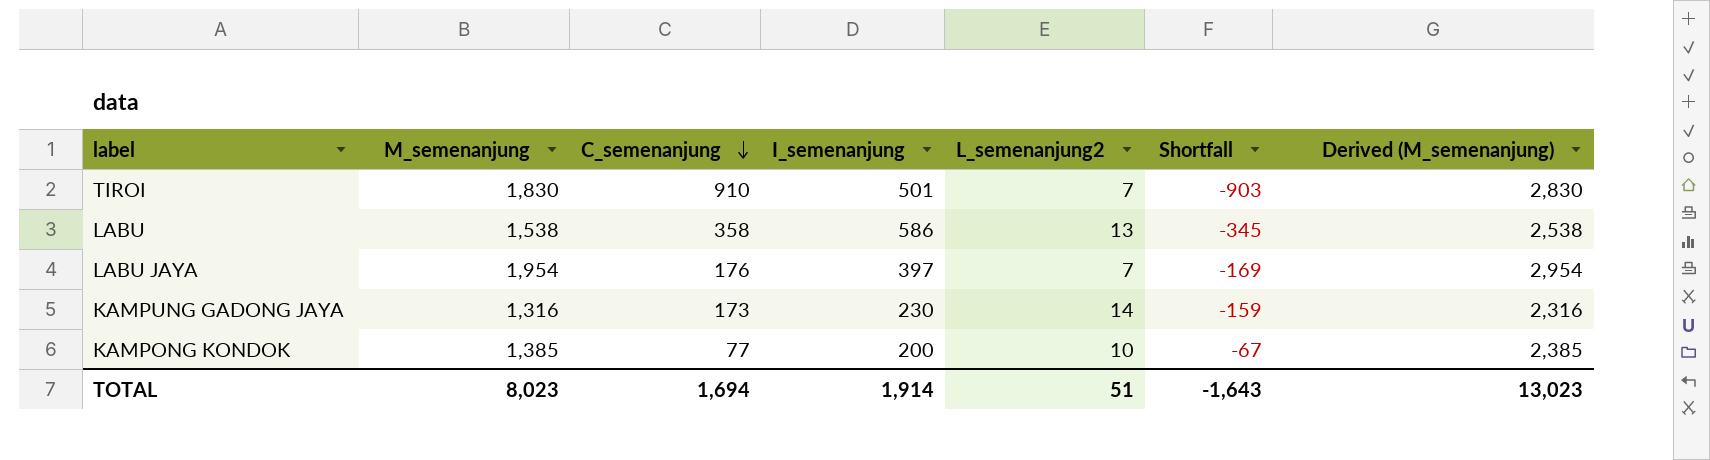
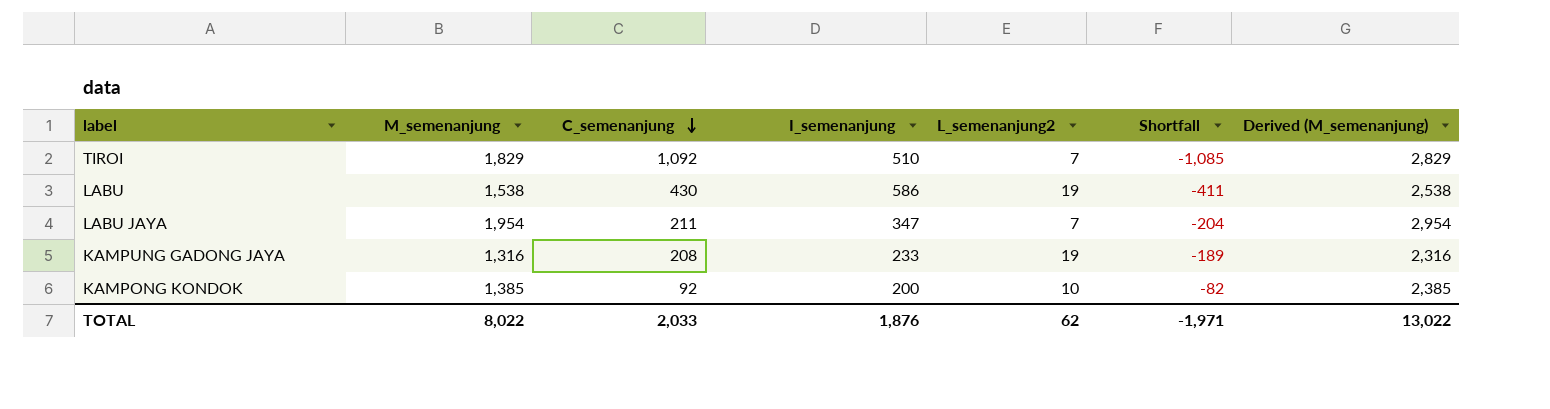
TIROI | M_semenanjung: 1,830 -> 1,829
TIROI | C_semenanjung: 910 -> 1,092
TIROI | I_semenanjung: 501 -> 510
TIROI | Shortfall: -903 -> -1,085
TIROI | Derived (M_semenanjung): 2,830 -> 2,829
LABU | C_semenanjung: 358 -> 430
LABU | L_semenanjung2: 13 -> 19
LABU | Shortfall: -345 -> -411
LABU JAYA | C_semenanjung: 176 -> 211
LABU JAYA | I_semenanjung: 397 -> 347
LABU JAYA | Shortfall: -169 -> -204
KAMPUNG GADONG JAYA | C_semenanjung: 173 -> 208
KAMPUNG GADONG JAYA | I_semenanjung: 230 -> 233
KAMPUNG GADONG JAYA | L_semenanjung2: 14 -> 19
KAMPUNG GADONG JAYA | Shortfall: -159 -> -189
KAMPONG KONDOK | C_semenanjung: 77 -> 92
KAMPONG KONDOK | Shortfall: -67 -> -82
TOTAL | M_semenanjung: 8,023 -> 8,022
TOTAL | C_semenanjung: 1,694 -> 2,033
TOTAL | I_semenanjung: 1,914 -> 1,876
TOTAL | L_semenanjung2: 51 -> 62
TOTAL | Shortfall: -1,643 -> -1,971
TOTAL | Derived (M_semenanjung): 13,023 -> 13,022

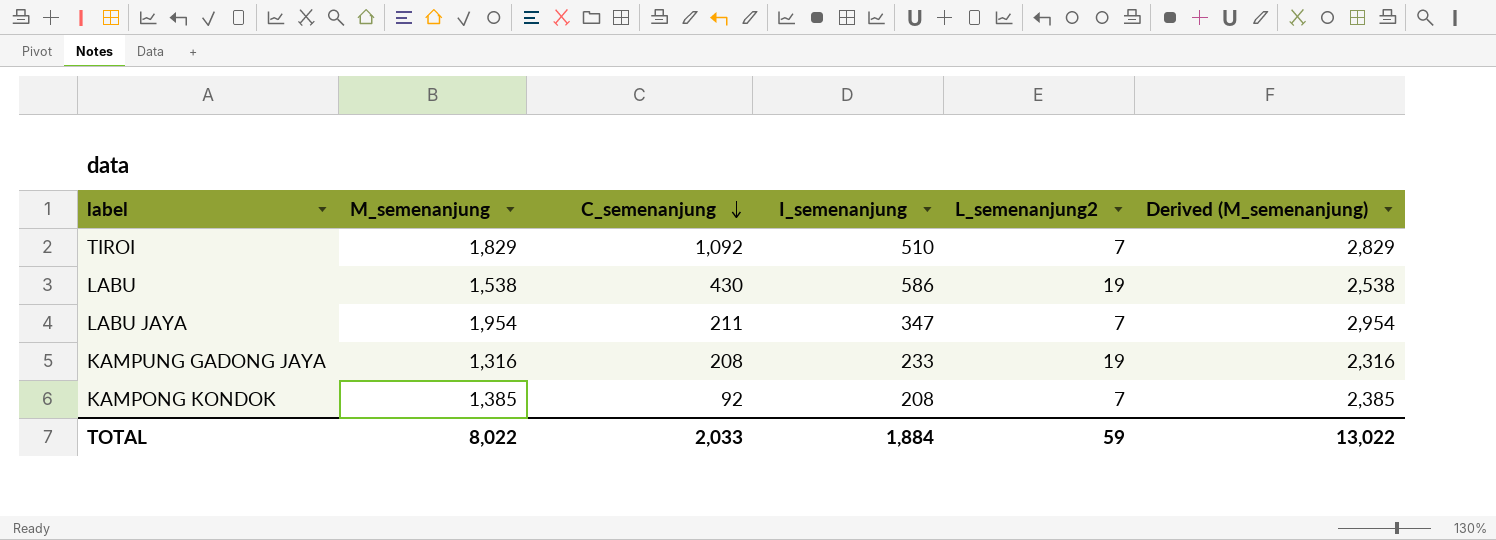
column Shortfall | formula: [L_semenanjung2] - [C_semenanjung] -> none
KAMPONG KONDOK | I_semenanjung: 200 -> 208
KAMPONG KONDOK | L_semenanjung2: 10 -> 7
TOTAL | I_semenanjung: 1,876 -> 1,884
TOTAL | L_semenanjung2: 62 -> 59

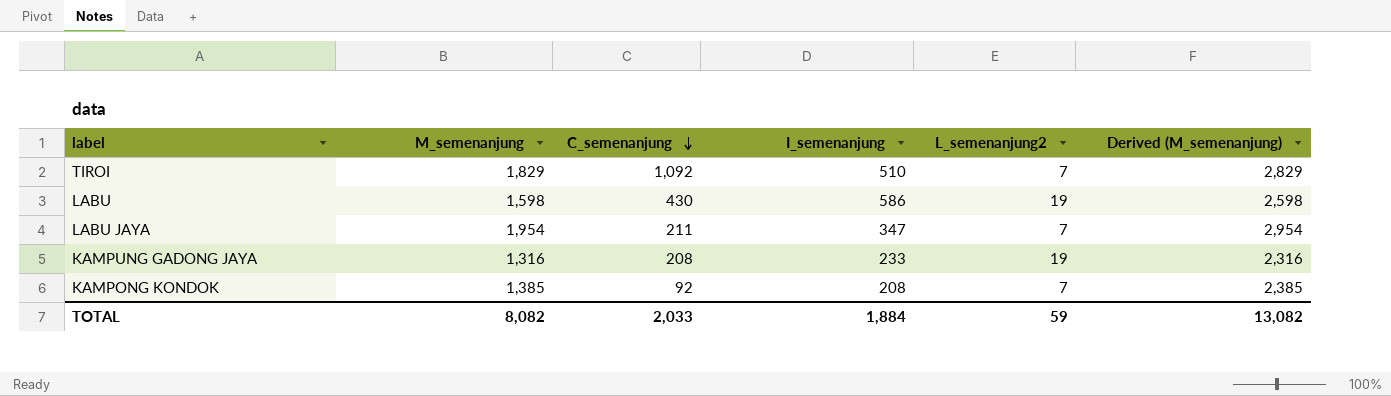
LABU | M_semenanjung: 1,538 -> 1,598
LABU | Derived (M_semenanjung): 2,538 -> 2,598
TOTAL | M_semenanjung: 8,022 -> 8,082
TOTAL | Derived (M_semenanjung): 13,022 -> 13,082

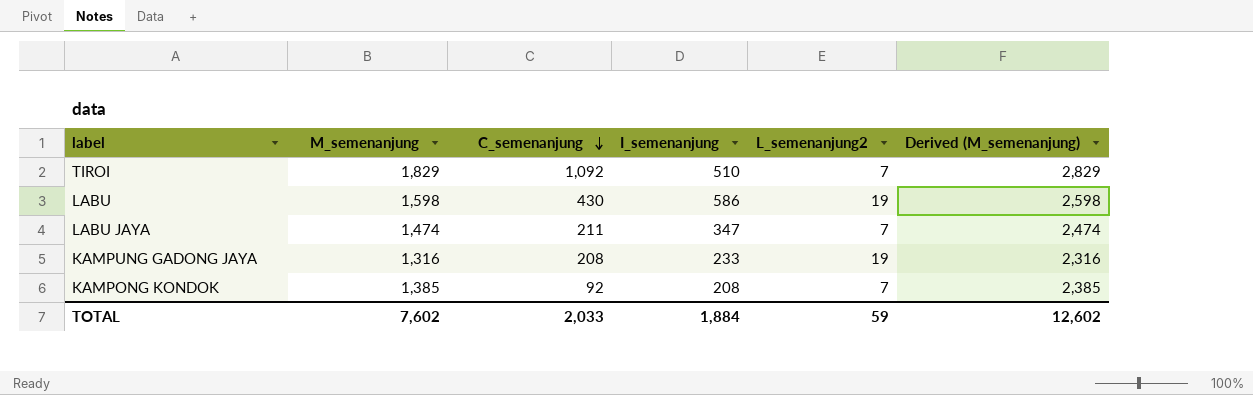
LABU JAYA | M_semenanjung: 1,954 -> 1,474
LABU JAYA | Derived (M_semenanjung): 2,954 -> 2,474
TOTAL | M_semenanjung: 8,082 -> 7,602
TOTAL | Derived (M_semenanjung): 13,082 -> 12,602

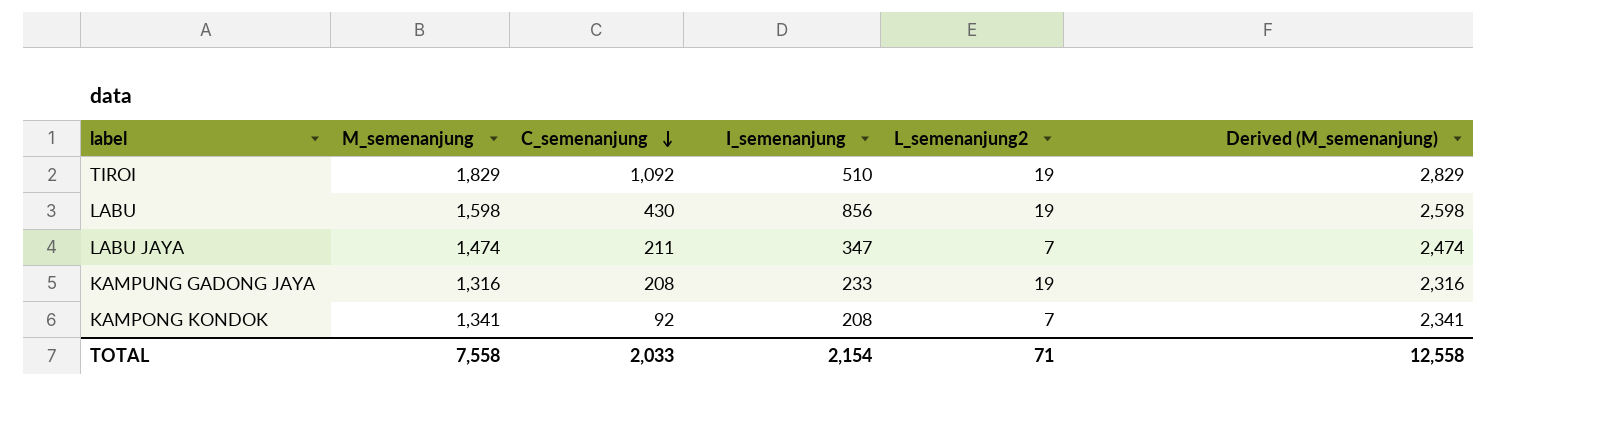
TIROI | L_semenanjung2: 7 -> 19
LABU | I_semenanjung: 586 -> 856
KAMPONG KONDOK | M_semenanjung: 1,385 -> 1,341
KAMPONG KONDOK | Derived (M_semenanjung): 2,385 -> 2,341
TOTAL | M_semenanjung: 7,602 -> 7,558
TOTAL | I_semenanjung: 1,884 -> 2,154
TOTAL | L_semenanjung2: 59 -> 71
TOTAL | Derived (M_semenanjung): 12,602 -> 12,558

